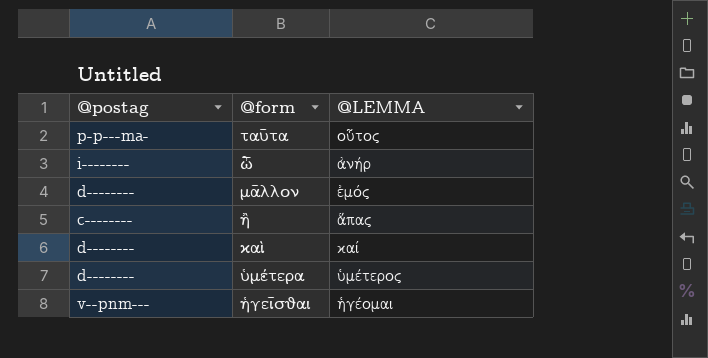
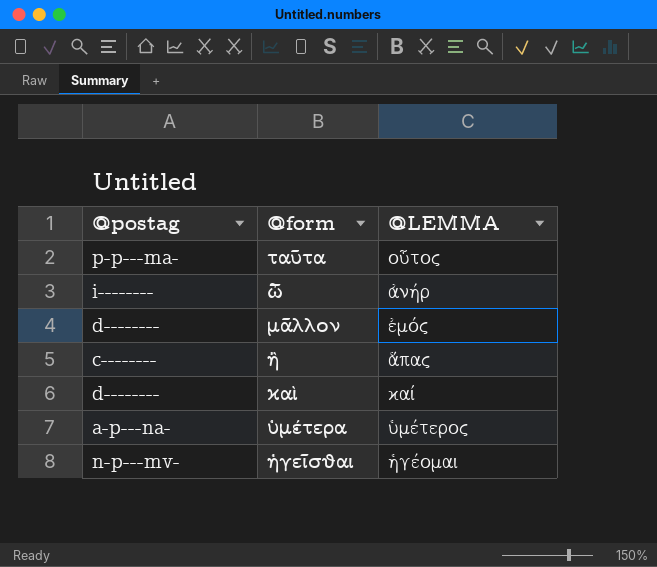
ὑμέτερα | @postag: d-------- -> a-p---na-
ἡγεῖσθαι | @postag: v--pnm--- -> n-p---mv-

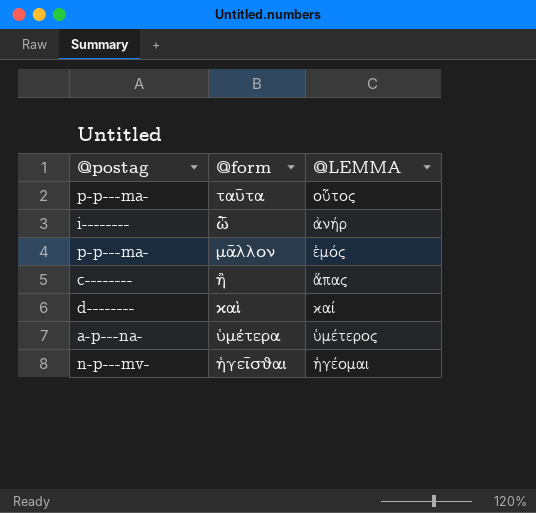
μᾶλλον | @postag: d-------- -> p-p---ma-

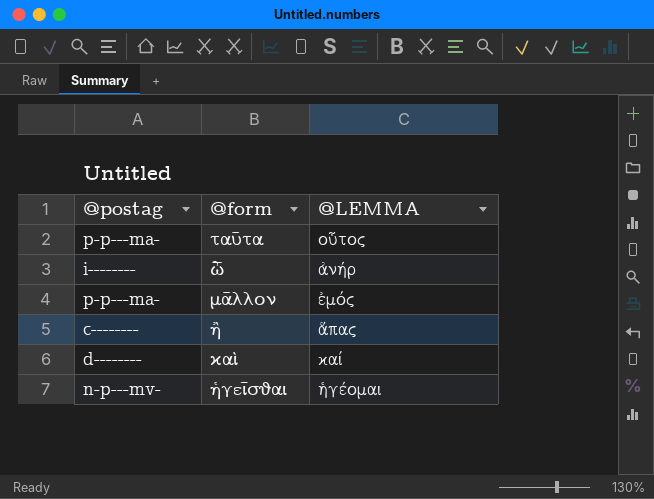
row ὑμέτερα: a-p---na- | ὑμέτερος -> none

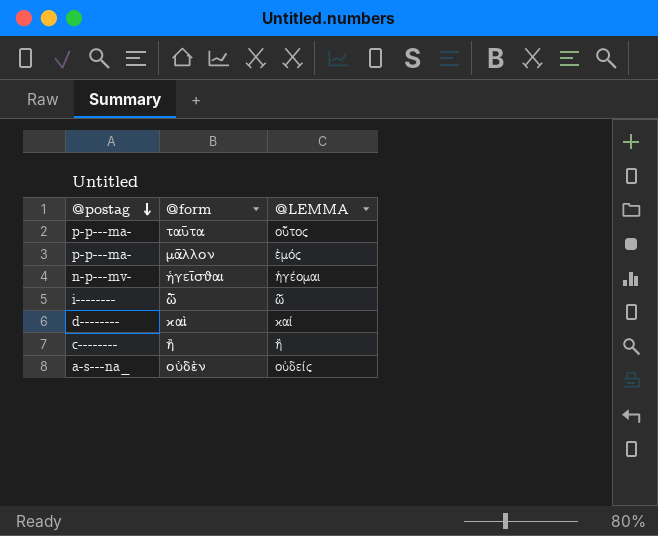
row order: none -> @postag descending
ὦ | @LEMMA: ἀνήρ -> ὦ
ἢ | @LEMMA: ἅπας -> ἢ
row οὐδὲν: none -> a-s---na_ | οὐδείς

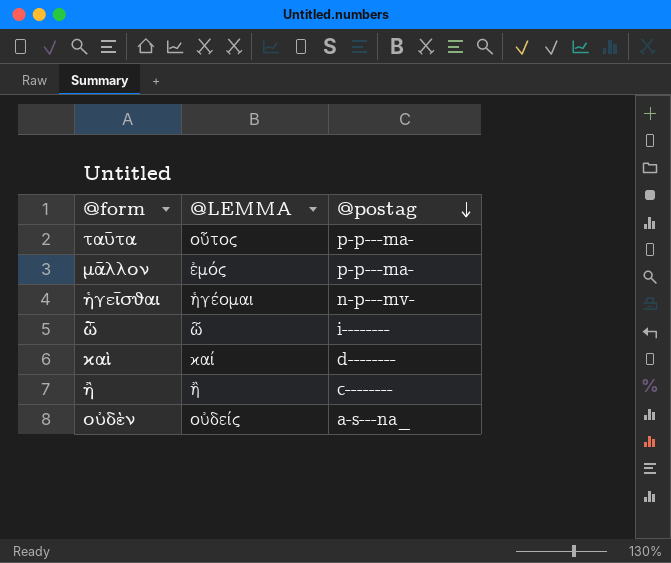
column @postag | position: 1 -> 3

